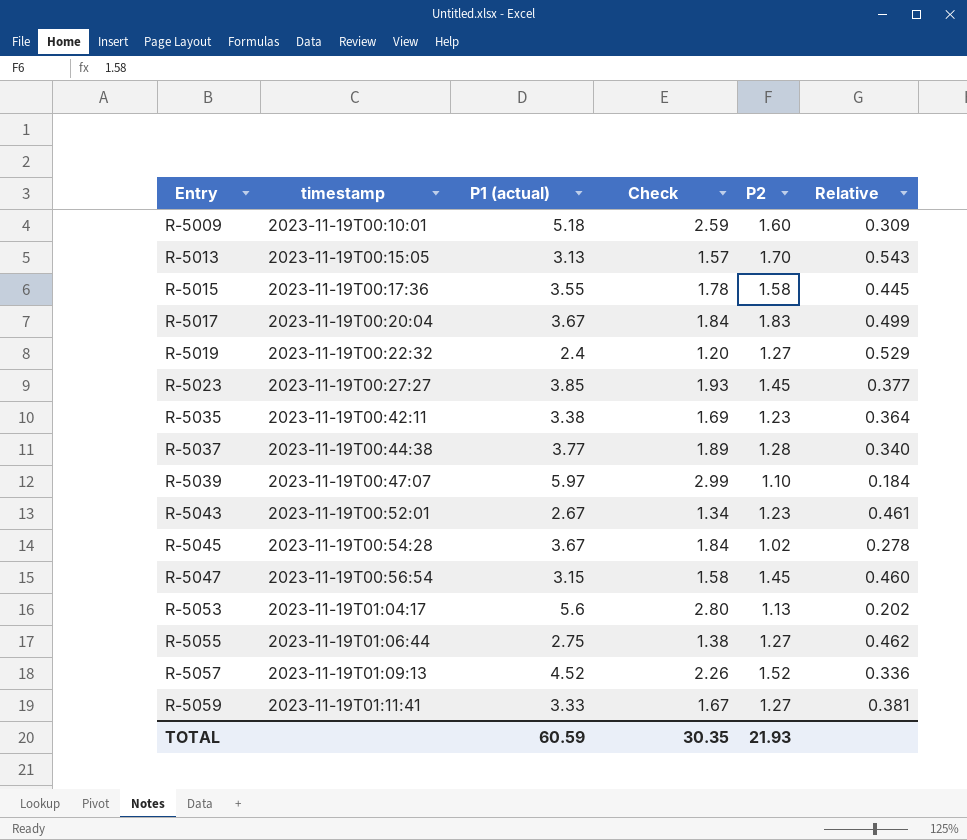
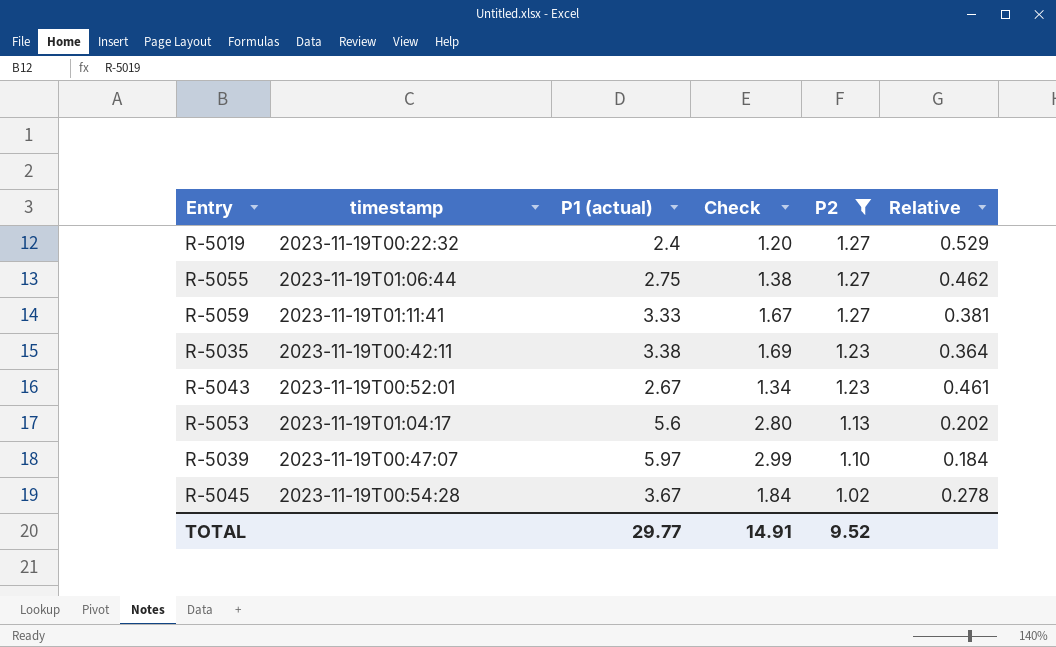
filter: none -> P2 <= 1.27
row order: Entry ascending -> P2 descending
TOTAL | P1 (actual): 60.59 -> 29.77
TOTAL | Check: 30.35 -> 14.91
TOTAL | P2: 21.93 -> 9.52

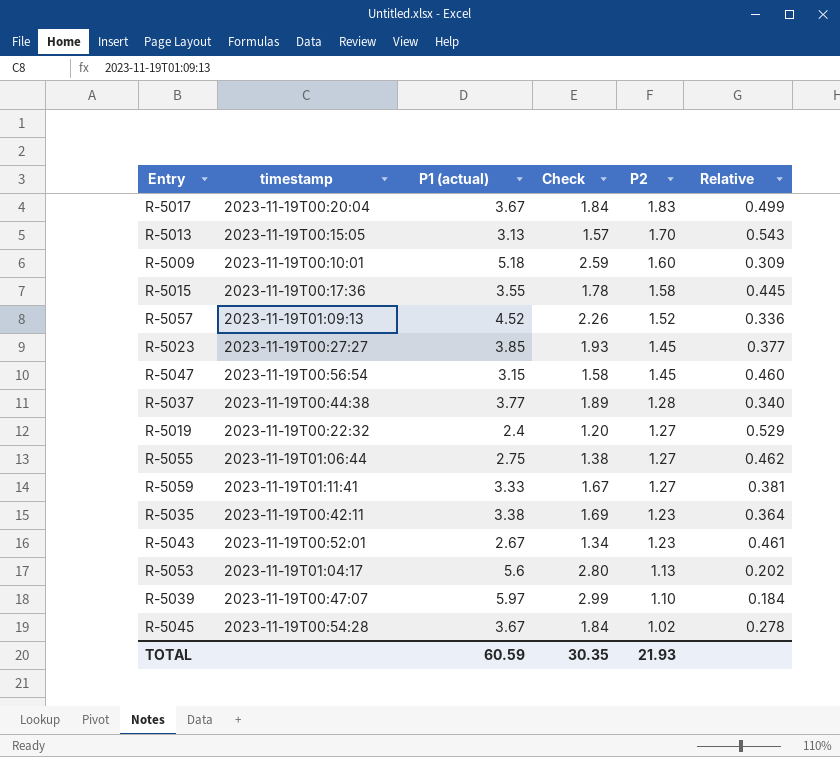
filter: P2 <= 1.27 -> none
TOTAL | P1 (actual): 29.77 -> 60.59
TOTAL | Check: 14.91 -> 30.35
TOTAL | P2: 9.52 -> 21.93

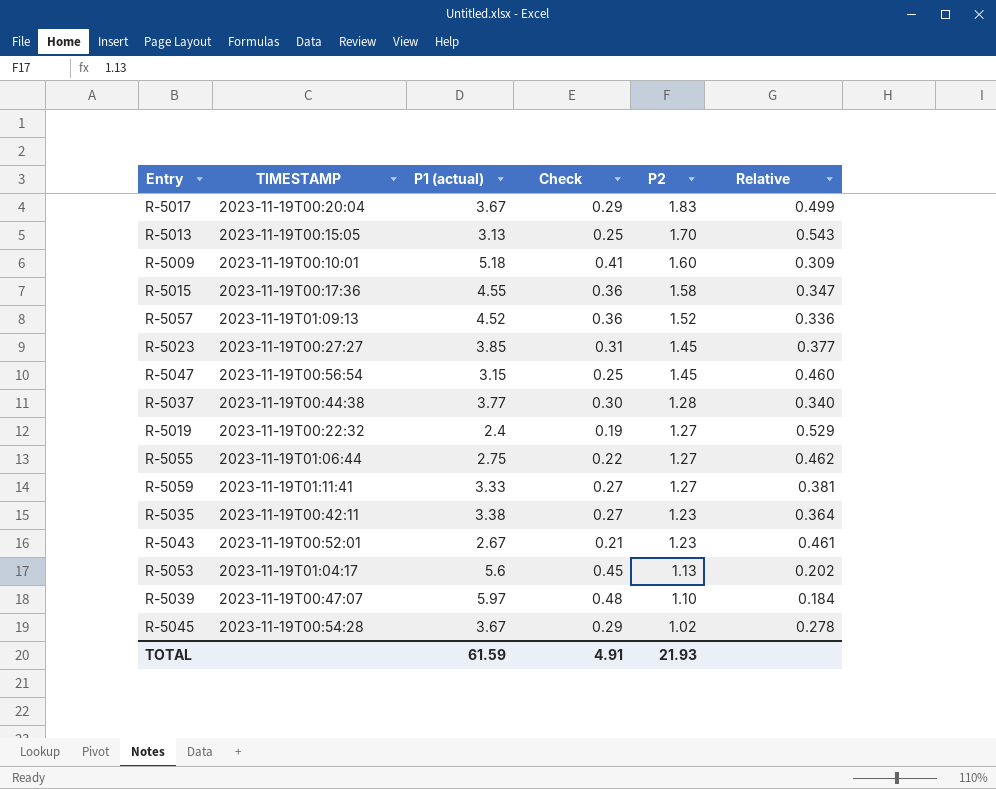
column name: timestamp -> TIMESTAMP
column Check | formula: [P1 (actual)] * 0.5 -> [P1 (actual)] * 0.08
R-5015 | P1 (actual): 3.55 -> 4.55
R-5015 | Relative: 0.445 -> 0.347
TOTAL | P1 (actual): 60.59 -> 61.59
TOTAL | Check: 30.35 -> 4.91

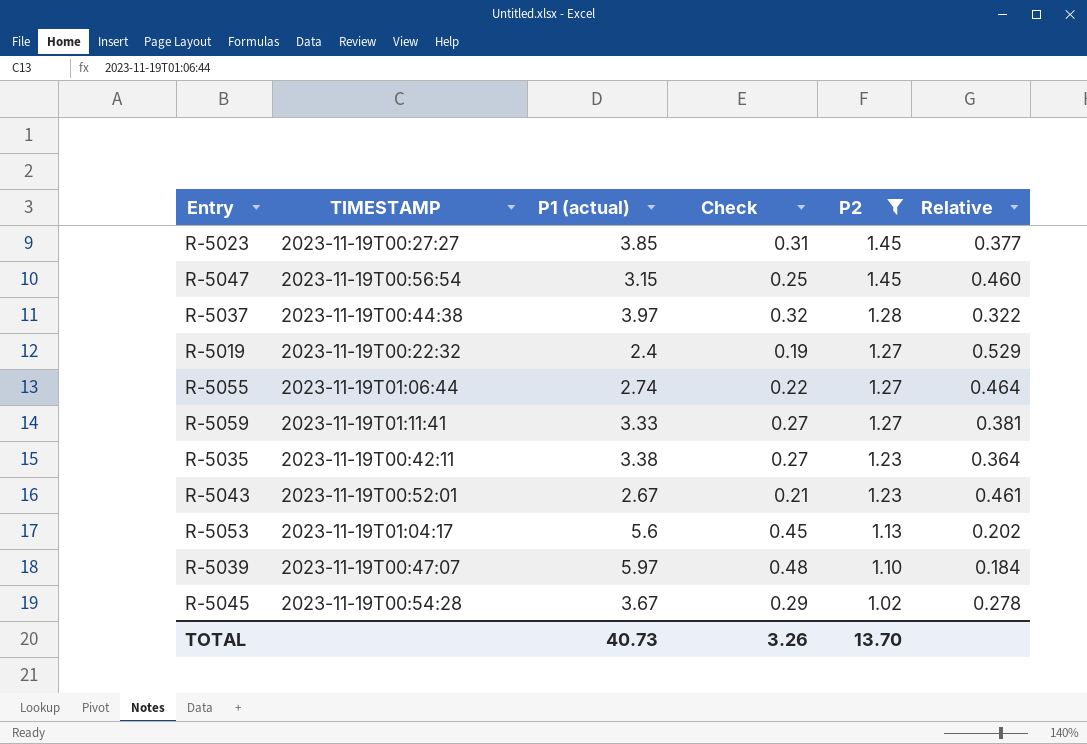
filter: none -> P2 <= 1.45
R-5037 | P1 (actual): 3.77 -> 3.97
R-5037 | Check: 0.30 -> 0.32
R-5037 | Relative: 0.340 -> 0.322
R-5055 | P1 (actual): 2.75 -> 2.74
R-5055 | Relative: 0.462 -> 0.464
TOTAL | P1 (actual): 61.59 -> 40.73
TOTAL | Check: 4.91 -> 3.26
TOTAL | P2: 21.93 -> 13.70

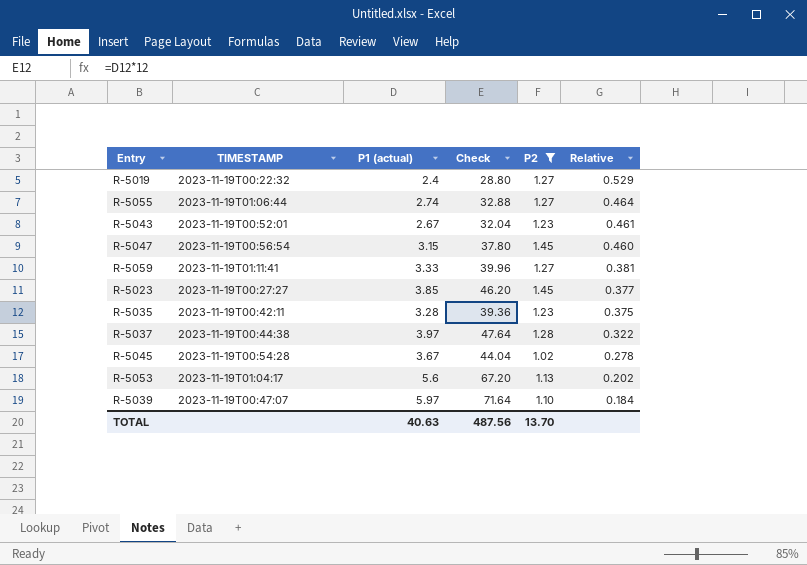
row order: P2 descending -> Relative descending
column Check | formula: [P1 (actual)] * 0.08 -> [P1 (actual)] * 12
R-5035 | P1 (actual): 3.38 -> 3.28
R-5035 | Relative: 0.364 -> 0.375
TOTAL | P1 (actual): 40.73 -> 40.63
TOTAL | Check: 3.26 -> 487.56

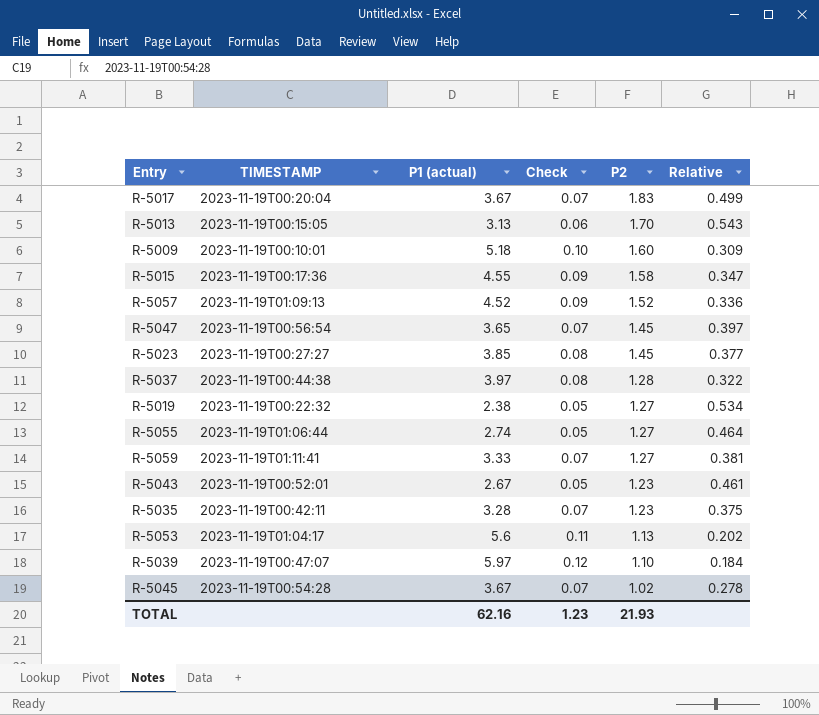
filter: P2 <= 1.45 -> none
row order: Relative descending -> P2 descending
column Check | formula: [P1 (actual)] * 12 -> [P1 (actual)] * 0.02
R-5047 | P1 (actual): 3.15 -> 3.65
R-5047 | Relative: 0.460 -> 0.397
R-5019 | P1 (actual): 2.4 -> 2.38
R-5019 | Relative: 0.529 -> 0.534
TOTAL | P1 (actual): 40.63 -> 62.16
TOTAL | Check: 487.56 -> 1.23
TOTAL | P2: 13.70 -> 21.93

